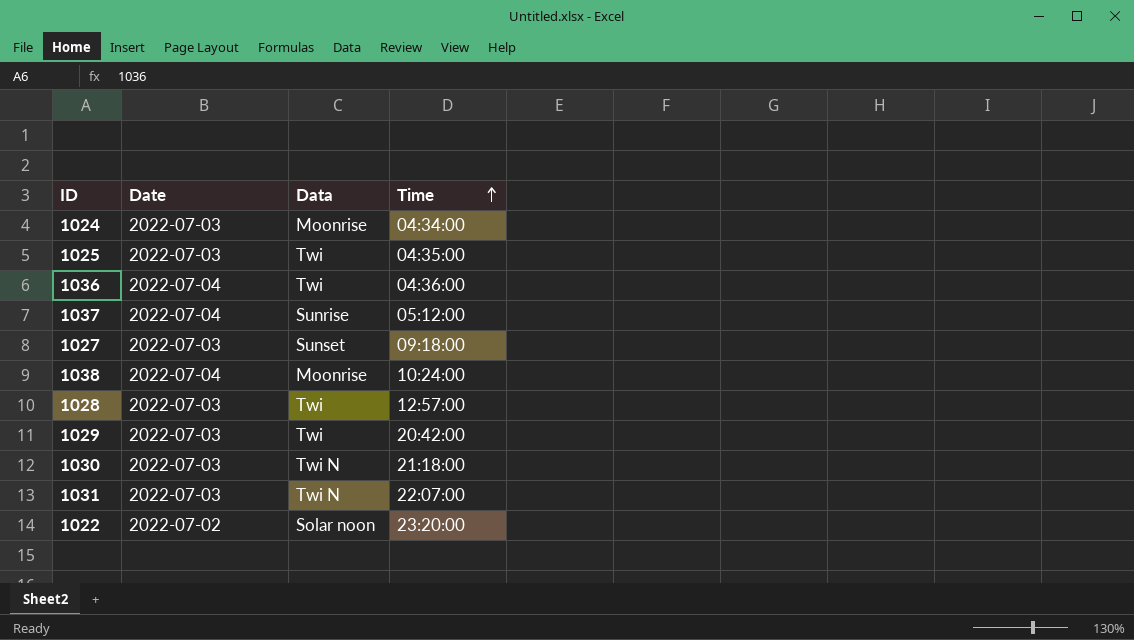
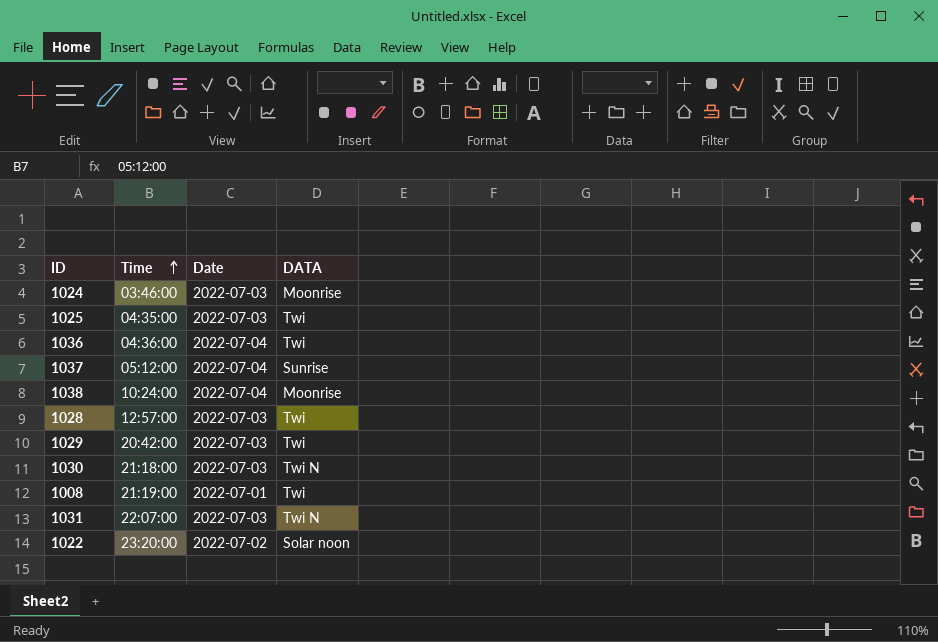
column Time | position: 4 -> 2
column name: Data -> DATA
row 1027: 2022-07-03 | Sunset | 09:18:00 -> none
1024 | Time: 04:34:00 -> 03:46:00
row 1008: none -> 21:19:00 | 2022-07-01 | Twi

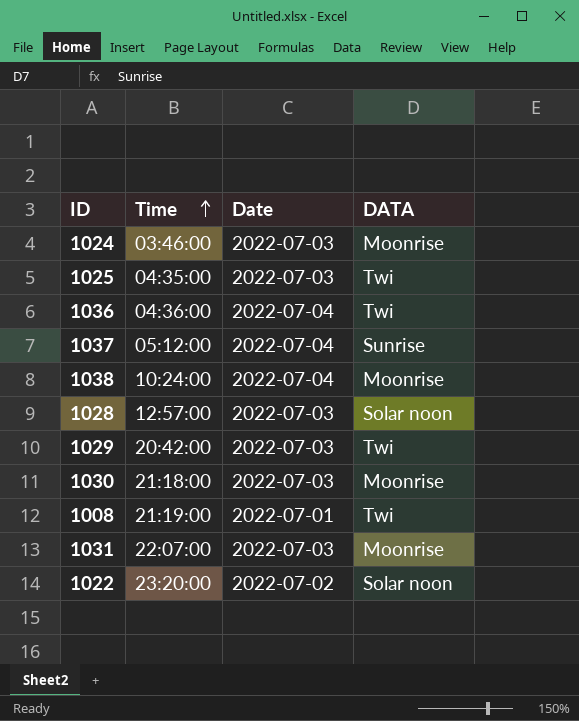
1028 | DATA: Twi -> Solar noon
1030 | DATA: Twi N -> Moonrise
1031 | DATA: Twi N -> Moonrise

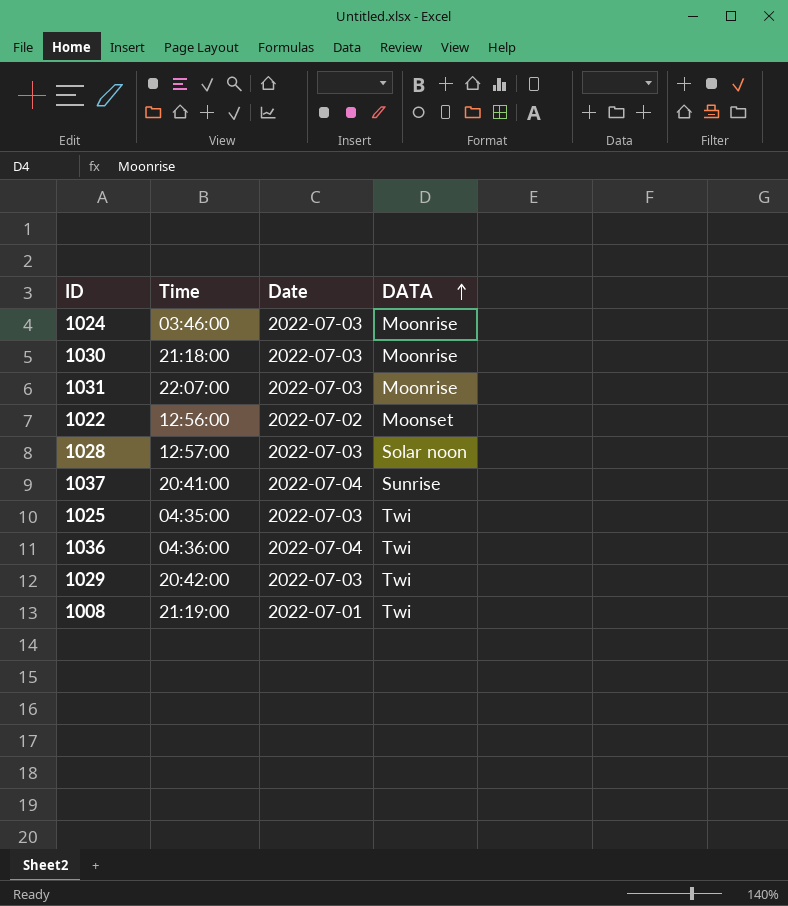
row order: Time ascending -> DATA ascending
row 1038: 10:24:00 | 2022-07-04 | Moonrise -> none
1022 | Time: 23:20:00 -> 12:56:00
1022 | DATA: Solar noon -> Moonset
1037 | Time: 05:12:00 -> 20:41:00

